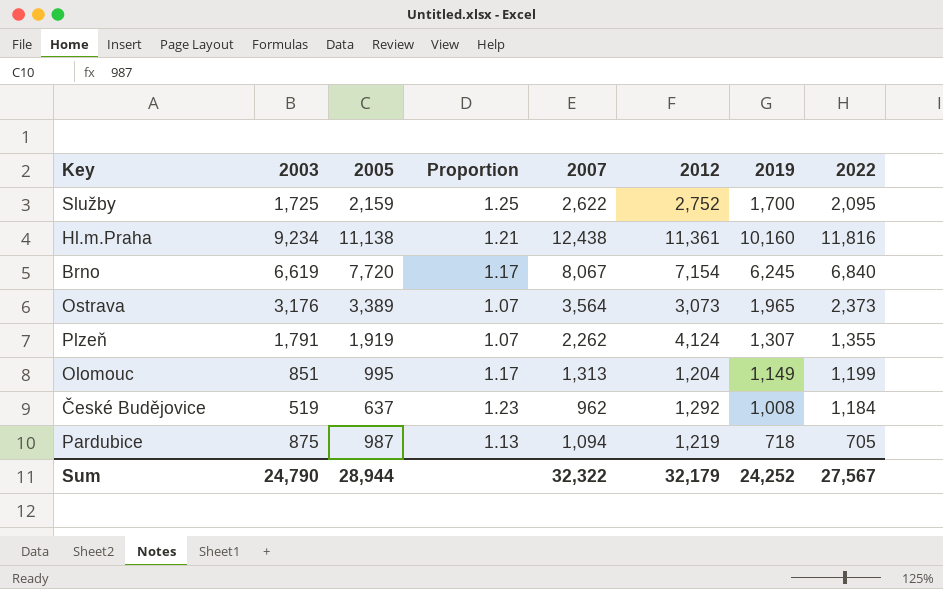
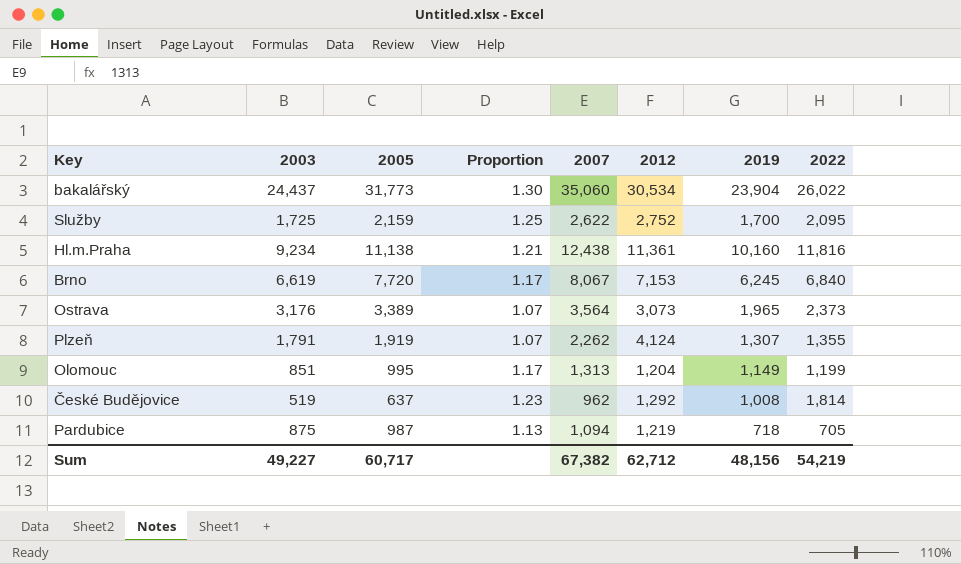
row bakalářský: none -> 24,437 | 31,773 | 1.30 | 35,060 | 30,534 | 23,904 | 26,022
Brno | 2012: 7,154 -> 7,153
České Budějovice | 2022: 1,184 -> 1,814
Sum | 2003: 24,790 -> 49,227
Sum | 2005: 28,944 -> 60,717
Sum | 2007: 32,322 -> 67,382
Sum | 2012: 32,179 -> 62,712
Sum | 2019: 24,252 -> 48,156
Sum | 2022: 27,567 -> 54,219

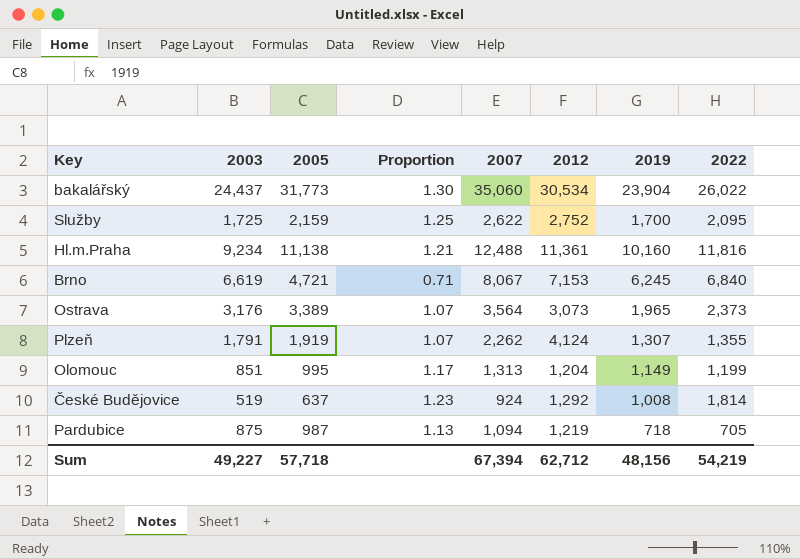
Hl.m.Praha | 2007: 12,438 -> 12,488
Brno | 2005: 7,720 -> 4,721
Brno | Proportion: 1.17 -> 0.71
České Budějovice | 2007: 962 -> 924
Sum | 2005: 60,717 -> 57,718
Sum | 2007: 67,382 -> 67,394

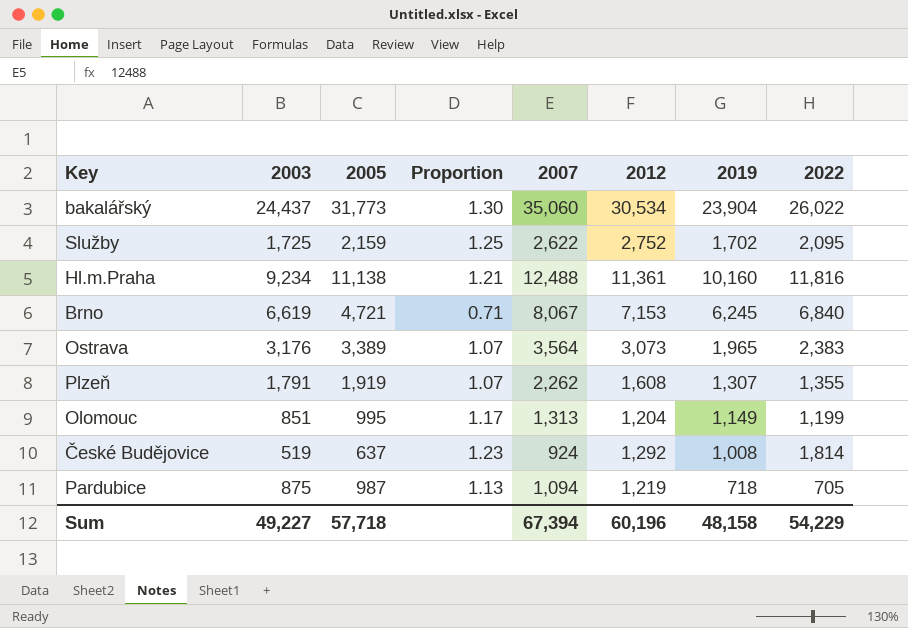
Služby | 2019: 1,700 -> 1,702
Ostrava | 2022: 2,373 -> 2,383
Plzeň | 2012: 4,124 -> 1,608
Sum | 2012: 62,712 -> 60,196
Sum | 2019: 48,156 -> 48,158
Sum | 2022: 54,219 -> 54,229

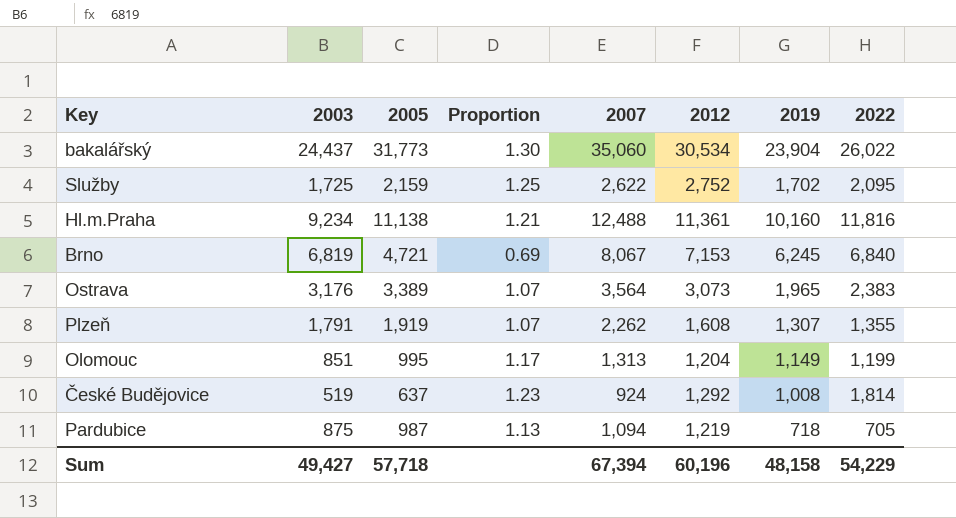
Brno | 2003: 6,619 -> 6,819
Brno | Proportion: 0.71 -> 0.69
Sum | 2003: 49,227 -> 49,427

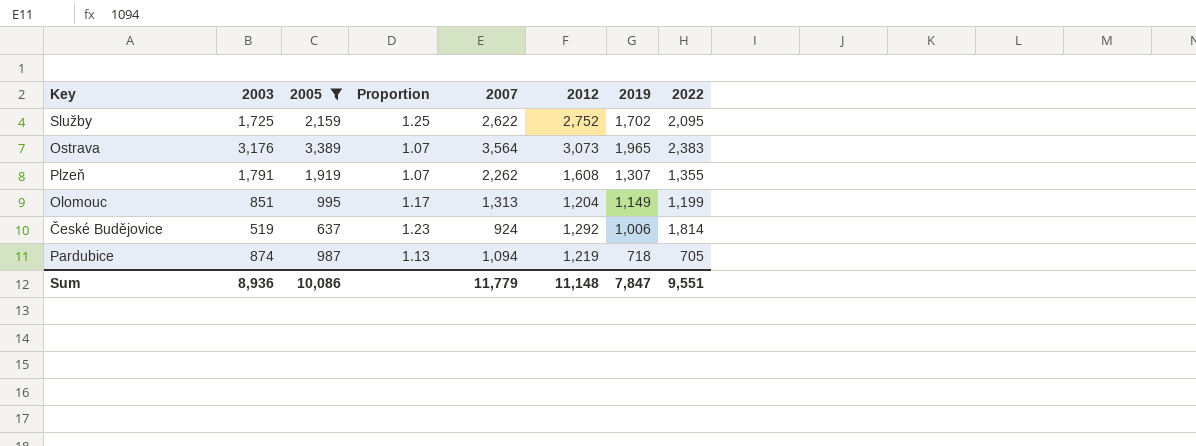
filter: none -> 2005 <= 3,389
České Budějovice | 2019: 1,008 -> 1,006
Pardubice | 2003: 875 -> 874
Sum | 2003: 49,427 -> 8,936
Sum | 2005: 57,718 -> 10,086
Sum | 2007: 67,394 -> 11,779
Sum | 2012: 60,196 -> 11,148
Sum | 2019: 48,158 -> 7,847
Sum | 2022: 54,229 -> 9,551

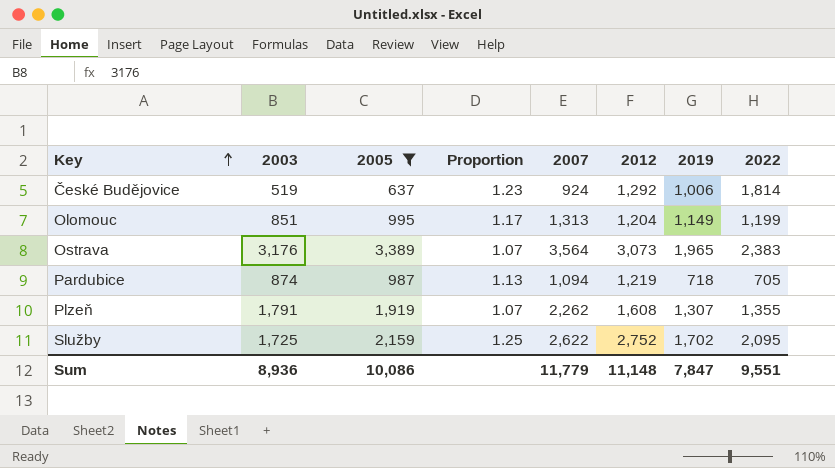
row order: none -> Key ascending

